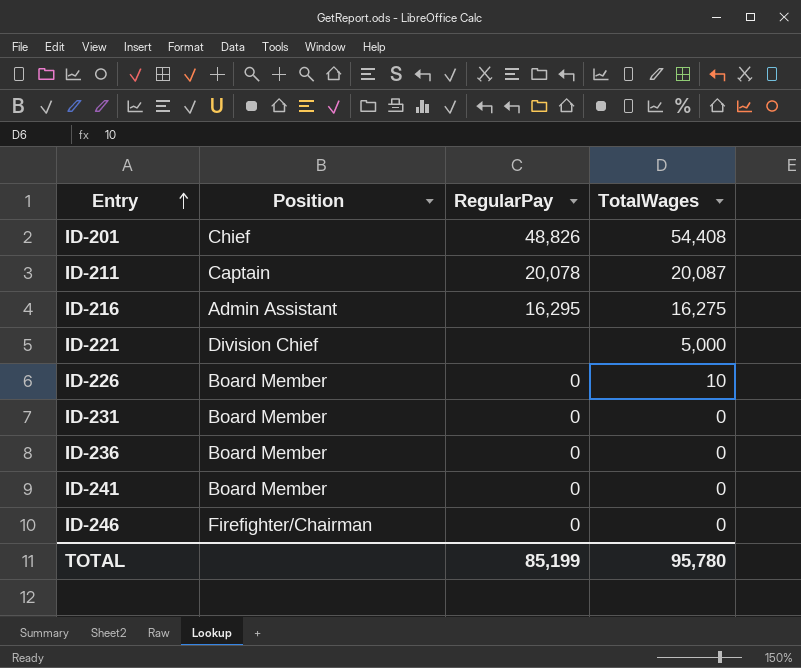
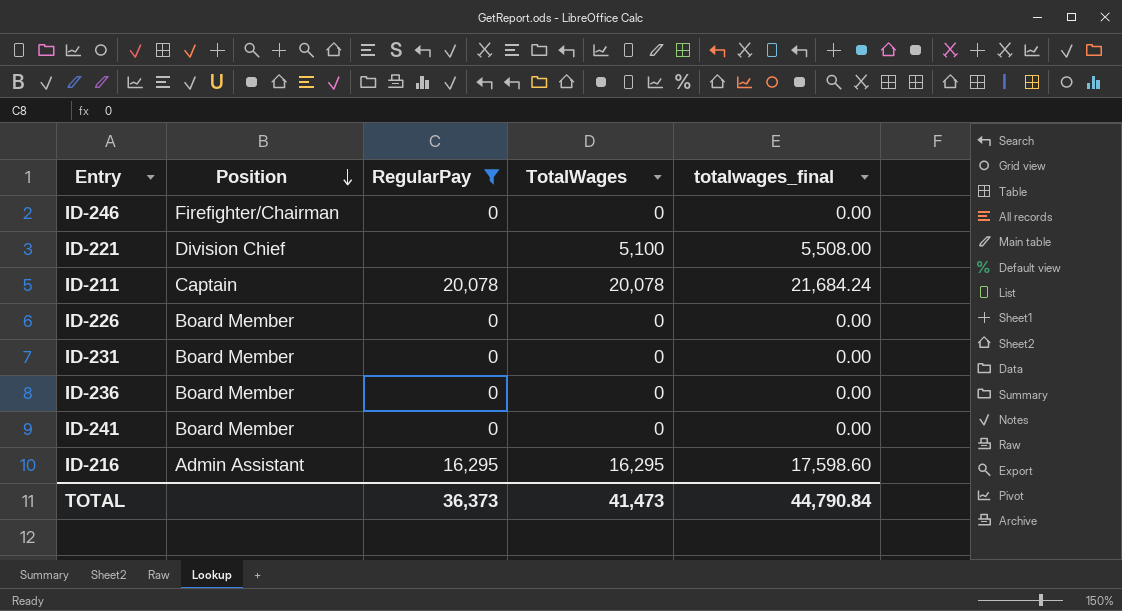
filter: none -> RegularPay != 48,826
row order: Entry ascending -> Position descending
column totalwages_final | formula: none -> [TotalWages] * 1.08
ID-221 | TotalWages: 5,000 -> 5,100
ID-211 | TotalWages: 20,087 -> 20,078
ID-226 | TotalWages: 10 -> 0
ID-216 | TotalWages: 16,275 -> 16,295
TOTAL | RegularPay: 85,199 -> 36,373
TOTAL | TotalWages: 95,780 -> 41,473

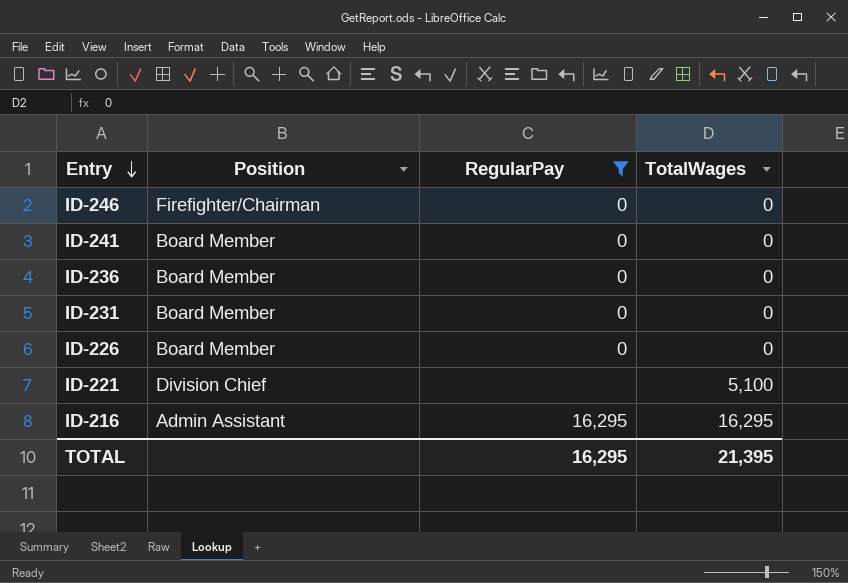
row order: Position descending -> Entry descending
column totalwages_final | formula: [TotalWages] * 1.08 -> none
row ID-211: Captain | 20,078 | 20,078 | 21,684.24 -> none
TOTAL | RegularPay: 36,373 -> 16,295
TOTAL | TotalWages: 41,473 -> 21,395

